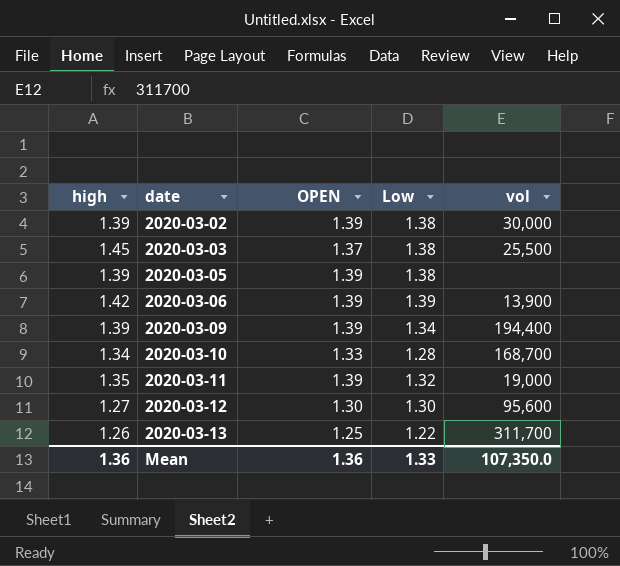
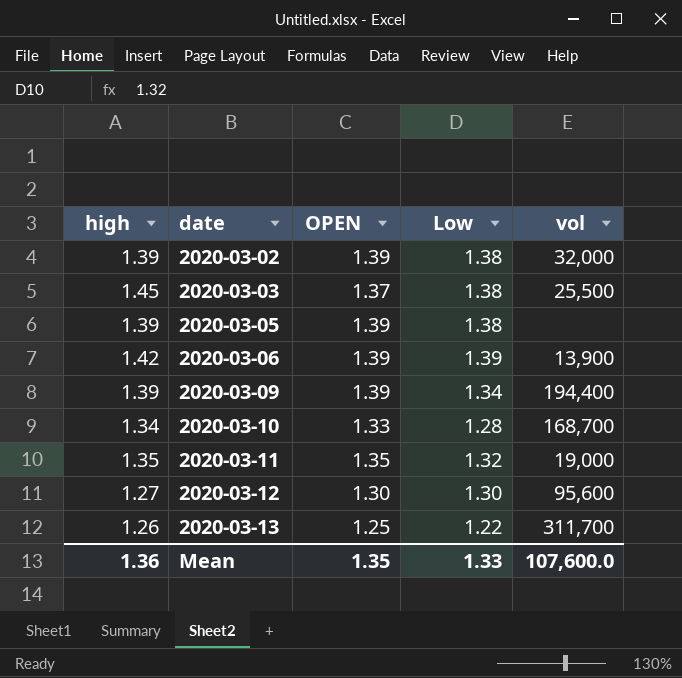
2020-03-02 | vol: 30,000 -> 32,000
2020-03-11 | OPEN: 1.39 -> 1.35
Mean | OPEN: 1.36 -> 1.35
Mean | vol: 107,350.0 -> 107,600.0

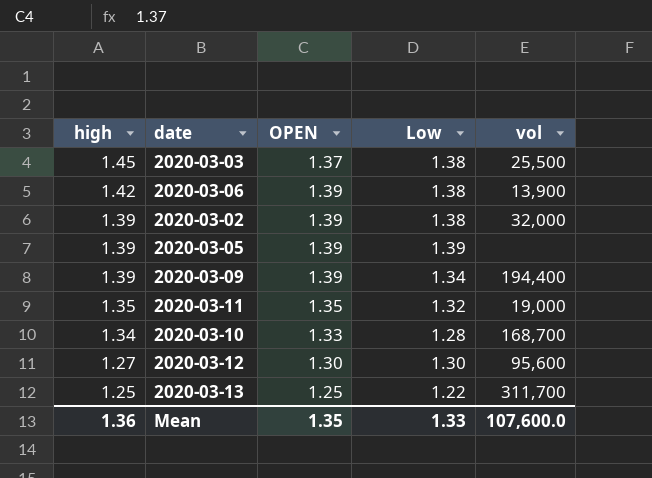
row order: date ascending -> high descending
2020-03-06 | Low: 1.39 -> 1.38
2020-03-05 | Low: 1.38 -> 1.39
2020-03-13 | high: 1.26 -> 1.25

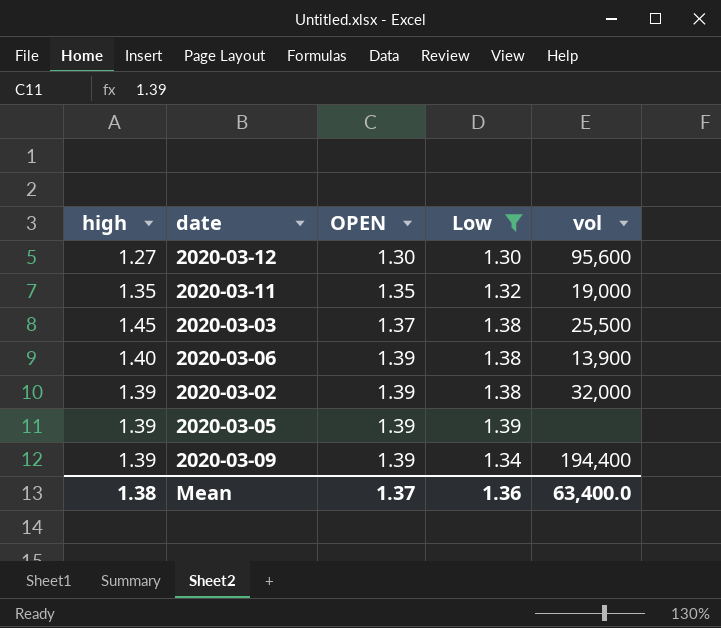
filter: none -> Low >= 1.30
row order: high descending -> OPEN ascending
2020-03-06 | high: 1.42 -> 1.40
Mean | high: 1.36 -> 1.38
Mean | OPEN: 1.35 -> 1.37
Mean | Low: 1.33 -> 1.36
Mean | vol: 107,600.0 -> 63,400.0

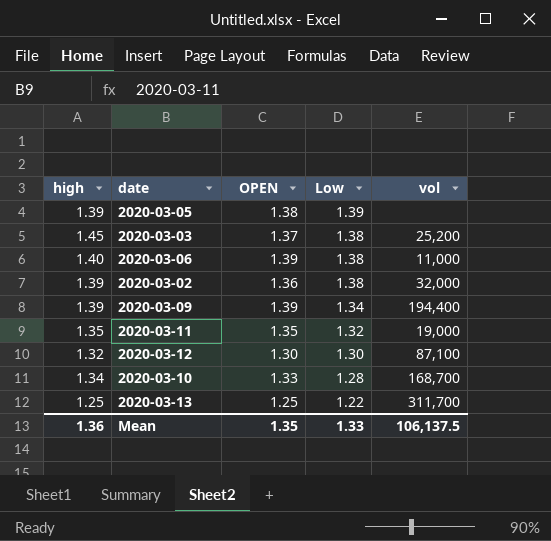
filter: Low >= 1.30 -> none
row order: OPEN ascending -> Low descending
2020-03-05 | OPEN: 1.39 -> 1.38
2020-03-03 | vol: 25,500 -> 25,200
2020-03-06 | vol: 13,900 -> 11,000
2020-03-02 | OPEN: 1.39 -> 1.36
2020-03-12 | high: 1.27 -> 1.32
2020-03-12 | vol: 95,600 -> 87,100
Mean | high: 1.38 -> 1.36
Mean | OPEN: 1.37 -> 1.35
Mean | Low: 1.36 -> 1.33
Mean | vol: 63,400.0 -> 106,137.5

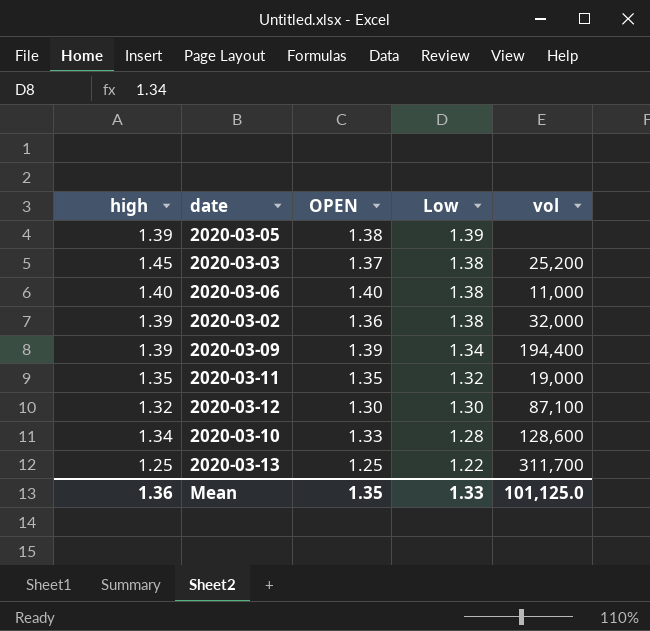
2020-03-06 | OPEN: 1.39 -> 1.40
2020-03-10 | vol: 168,700 -> 128,600
Mean | vol: 106,137.5 -> 101,125.0

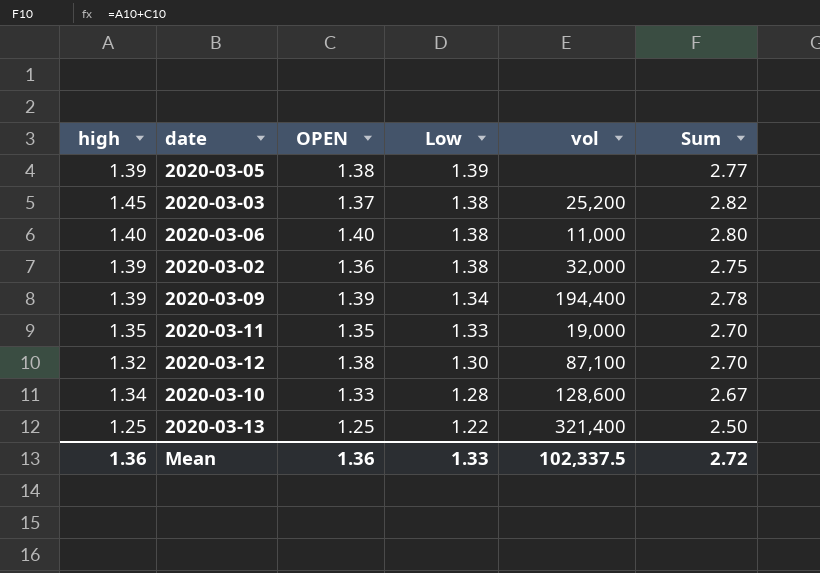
column Sum | formula: none -> [high] + [OPEN]
2020-03-11 | Low: 1.32 -> 1.33
2020-03-12 | OPEN: 1.30 -> 1.38
2020-03-13 | vol: 311,700 -> 321,400
Mean | OPEN: 1.35 -> 1.36
Mean | vol: 101,125.0 -> 102,337.5

